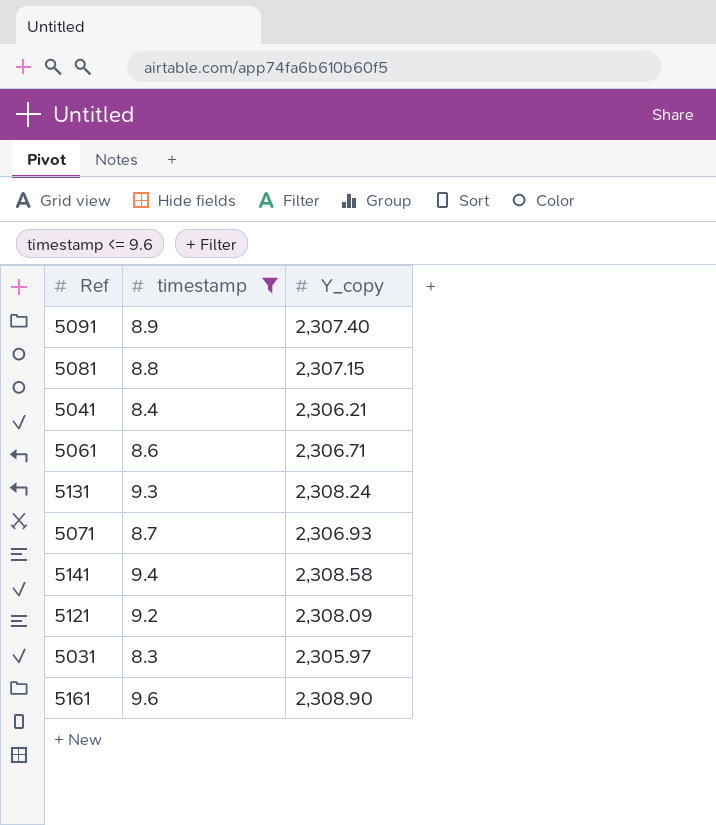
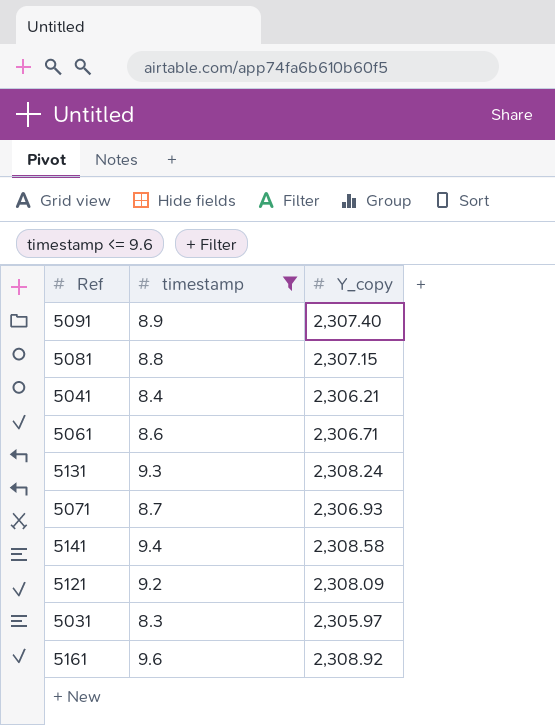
5161 | Y_copy: 2,308.90 -> 2,308.92

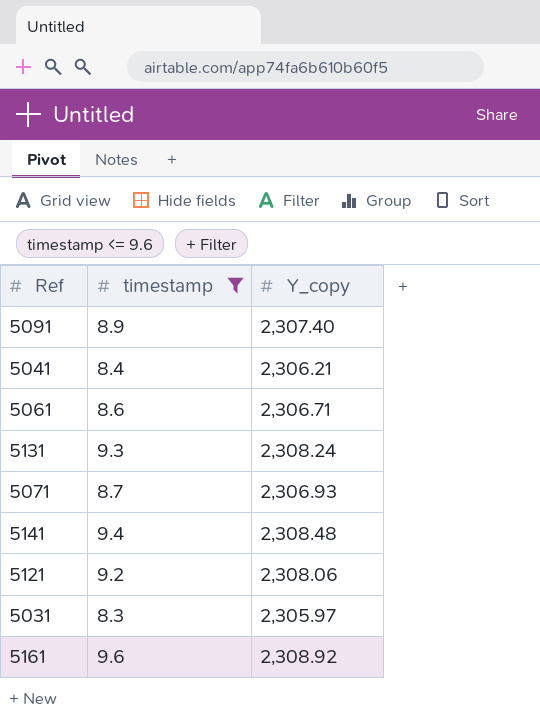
row 5081: 8.8 | 2,307.15 -> none
5141 | Y_copy: 2,308.58 -> 2,308.48
5121 | Y_copy: 2,308.09 -> 2,308.06

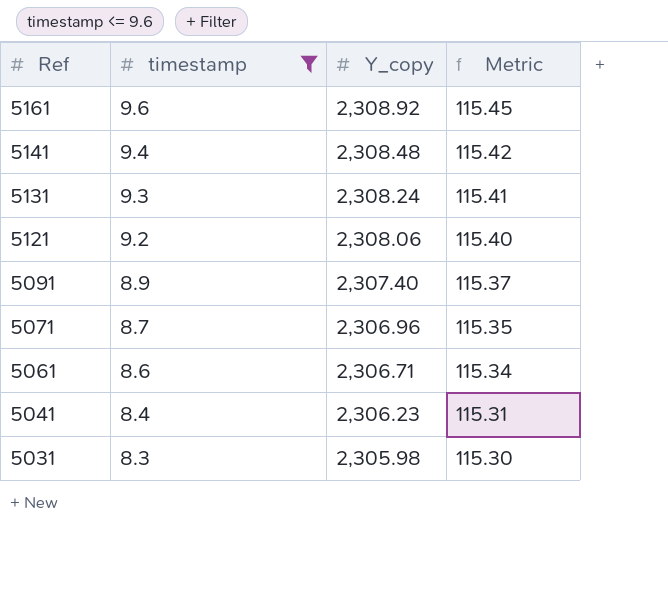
row order: none -> Ref descending
column Metric | formula: none -> [Y_copy] * 0.05
5071 | Y_copy: 2,306.93 -> 2,306.96
5041 | Y_copy: 2,306.21 -> 2,306.23
5031 | Y_copy: 2,305.97 -> 2,305.98

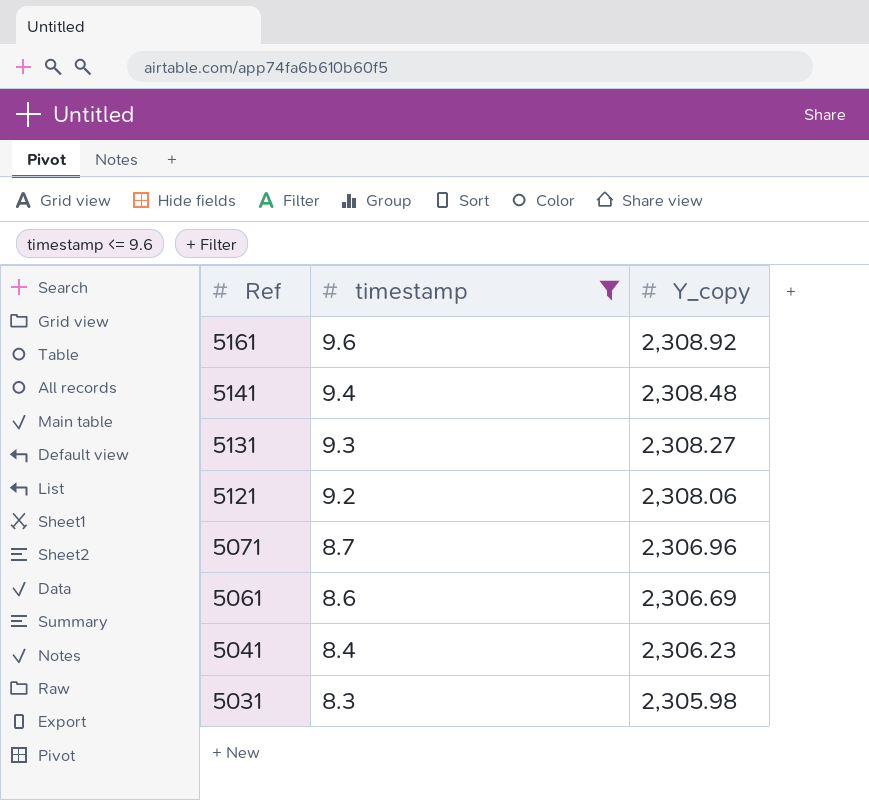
column Metric | formula: [Y_copy] * 0.05 -> none
row 5091: 8.9 | 2,307.40 | 115.37 -> none
5131 | Y_copy: 2,308.24 -> 2,308.27
5061 | Y_copy: 2,306.71 -> 2,306.69

